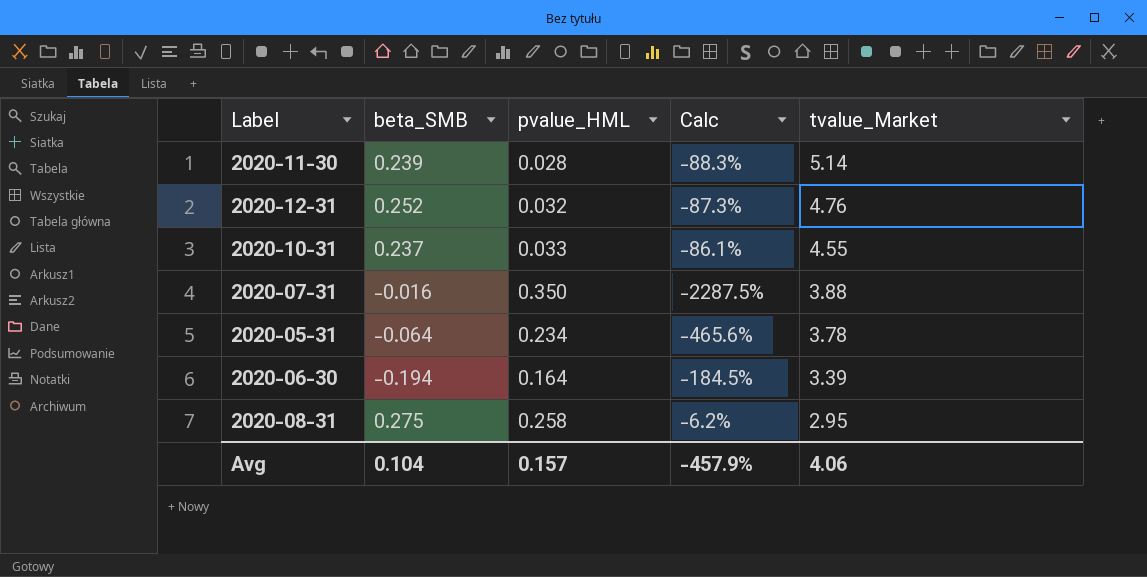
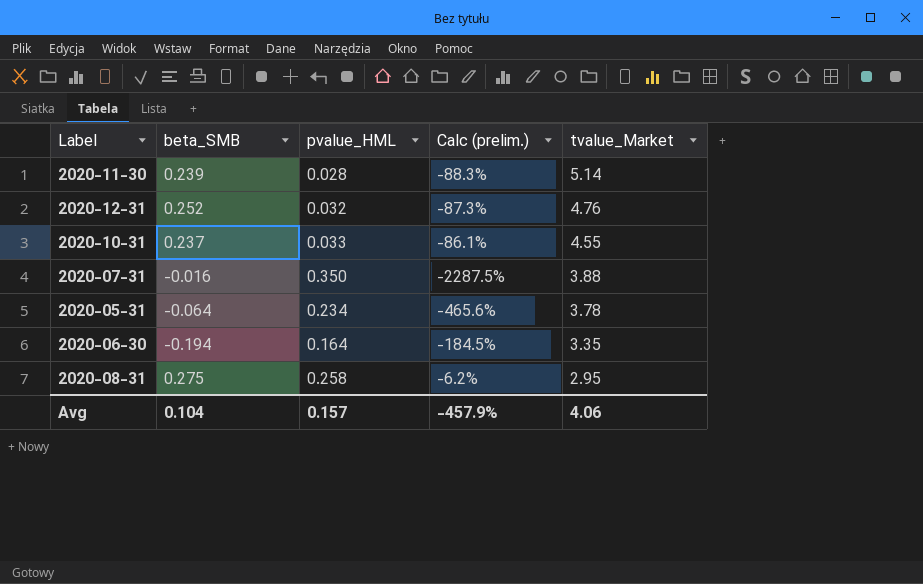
column name: Calc -> Calc (prelim.)
2020-06-30 | tvalue_Market: 3.39 -> 3.35

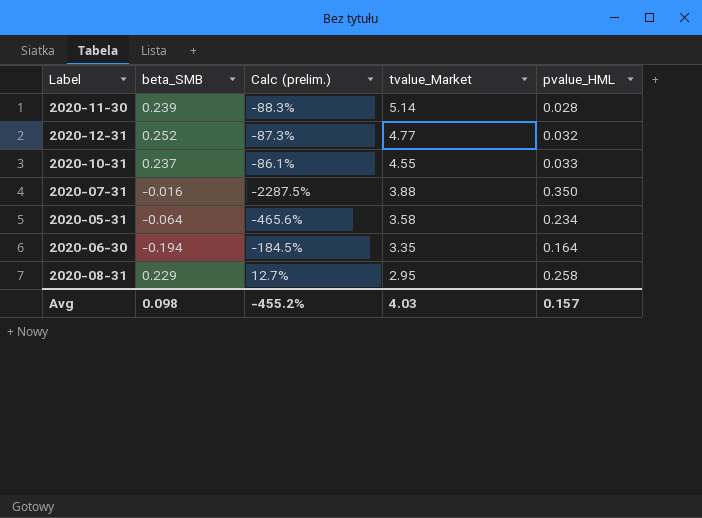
column pvalue_HML | position: 3 -> 5
2020-12-31 | tvalue_Market: 4.76 -> 4.77
2020-05-31 | tvalue_Market: 3.78 -> 3.58
2020-08-31 | beta_SMB: 0.275 -> 0.229
2020-08-31 | Calc (prelim.): -6.2% -> 12.7%
Avg | beta_SMB: 0.104 -> 0.098
Avg | Calc (prelim.): -457.9% -> -455.2%
Avg | tvalue_Market: 4.06 -> 4.03

